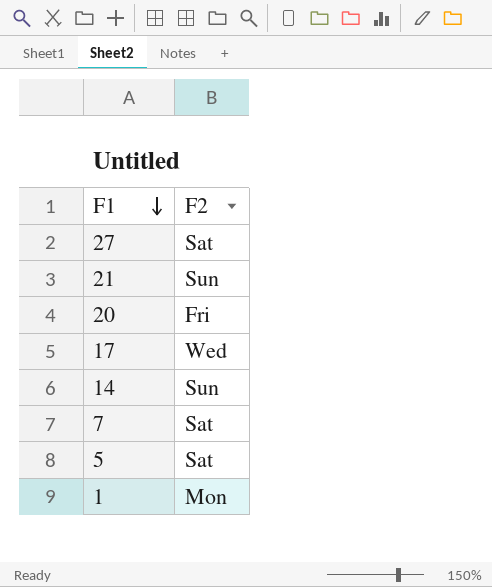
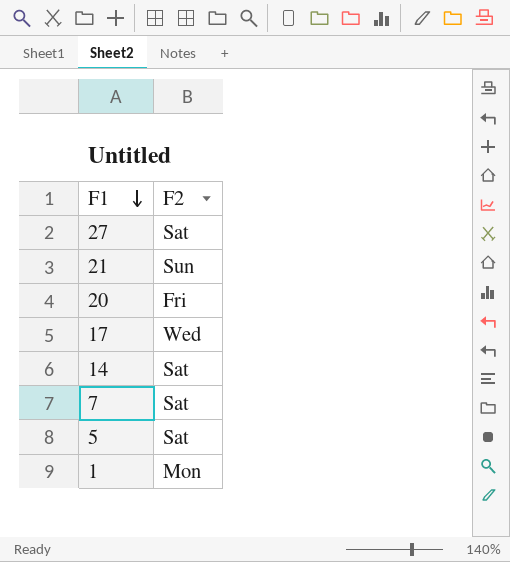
14 | F2: Sun -> Sat

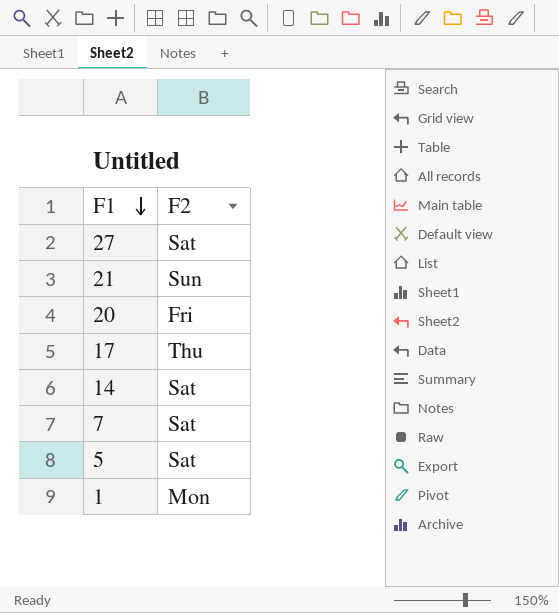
17 | F2: Wed -> Thu

